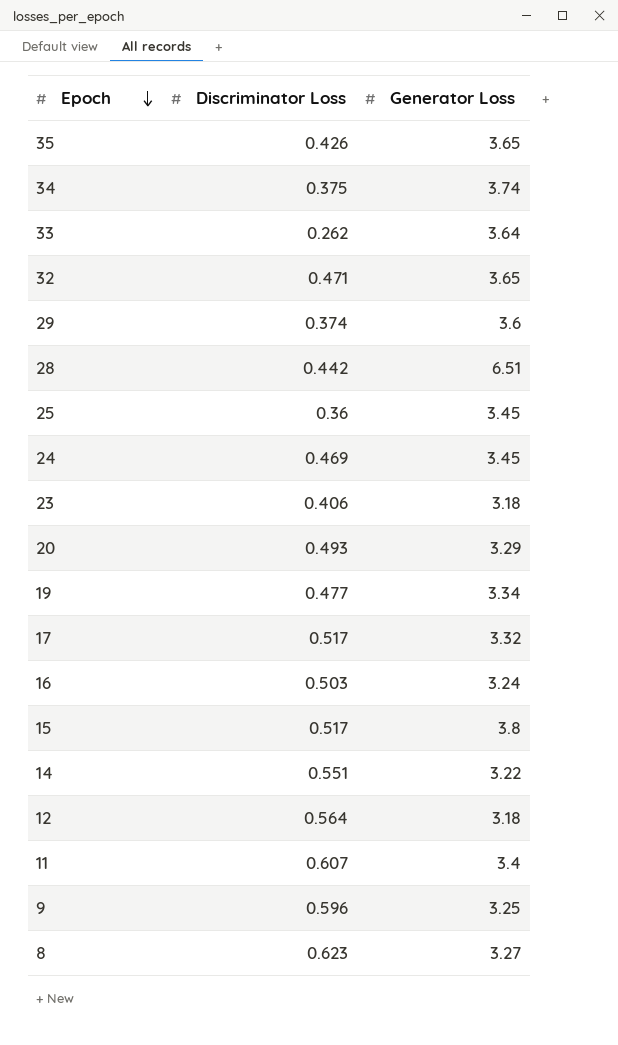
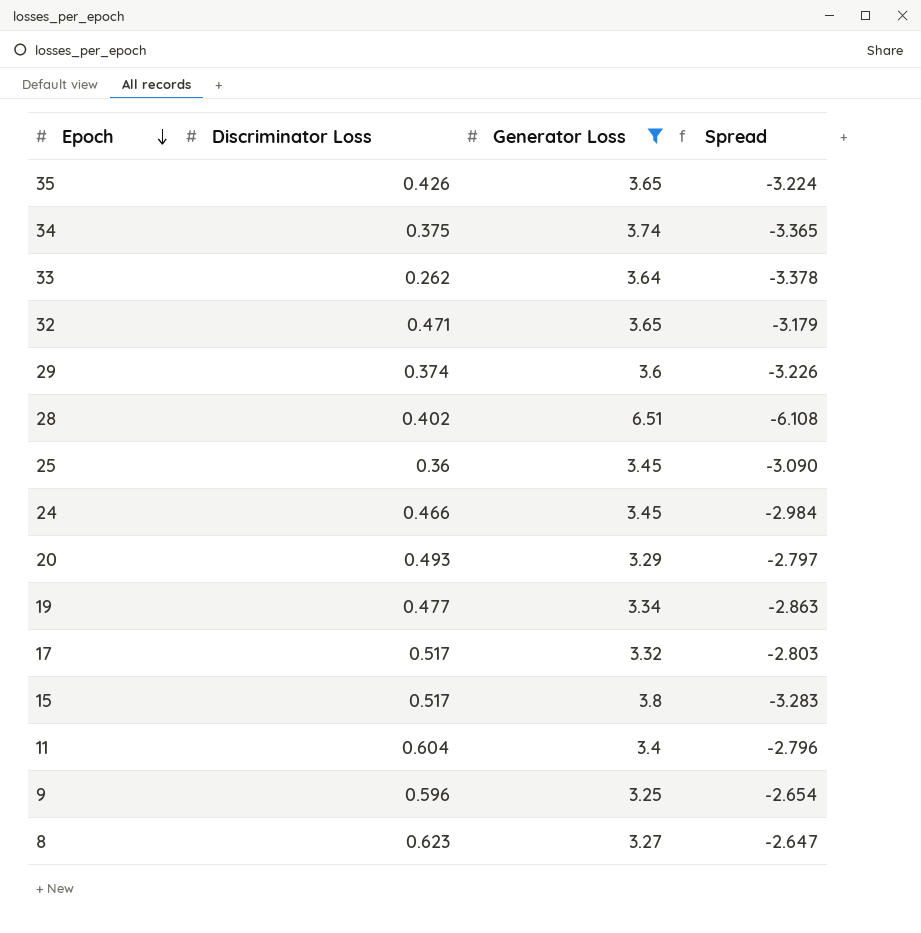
filter: none -> Generator Loss >= 3.25
column Spread | formula: none -> [Discriminator Loss] - [Generator Loss]
28 | Discriminator Loss: 0.442 -> 0.402
24 | Discriminator Loss: 0.469 -> 0.466
11 | Discriminator Loss: 0.607 -> 0.604

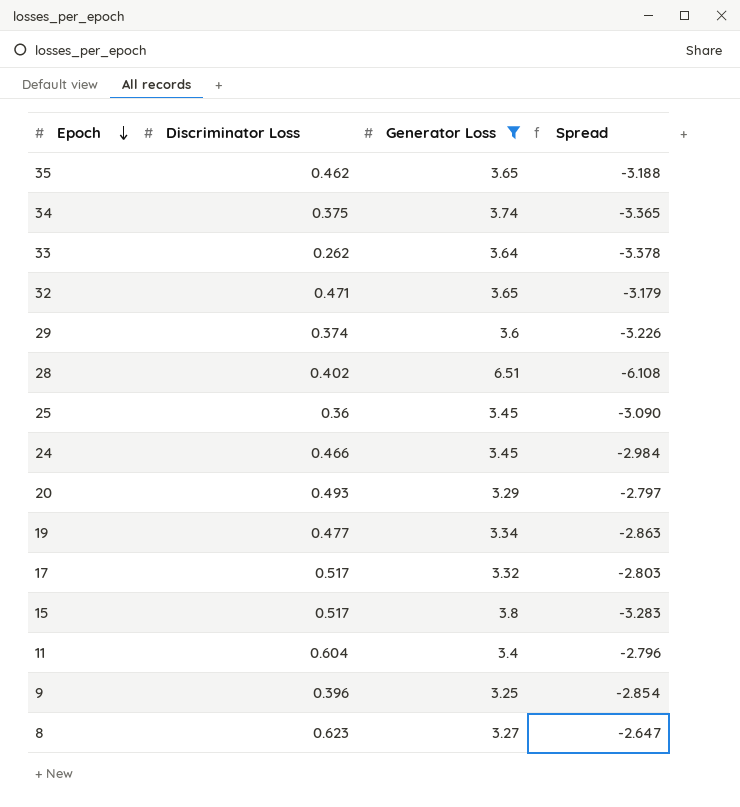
35 | Discriminator Loss: 0.426 -> 0.462
35 | Spread: -3.224 -> -3.188
9 | Discriminator Loss: 0.596 -> 0.396
9 | Spread: -2.654 -> -2.854

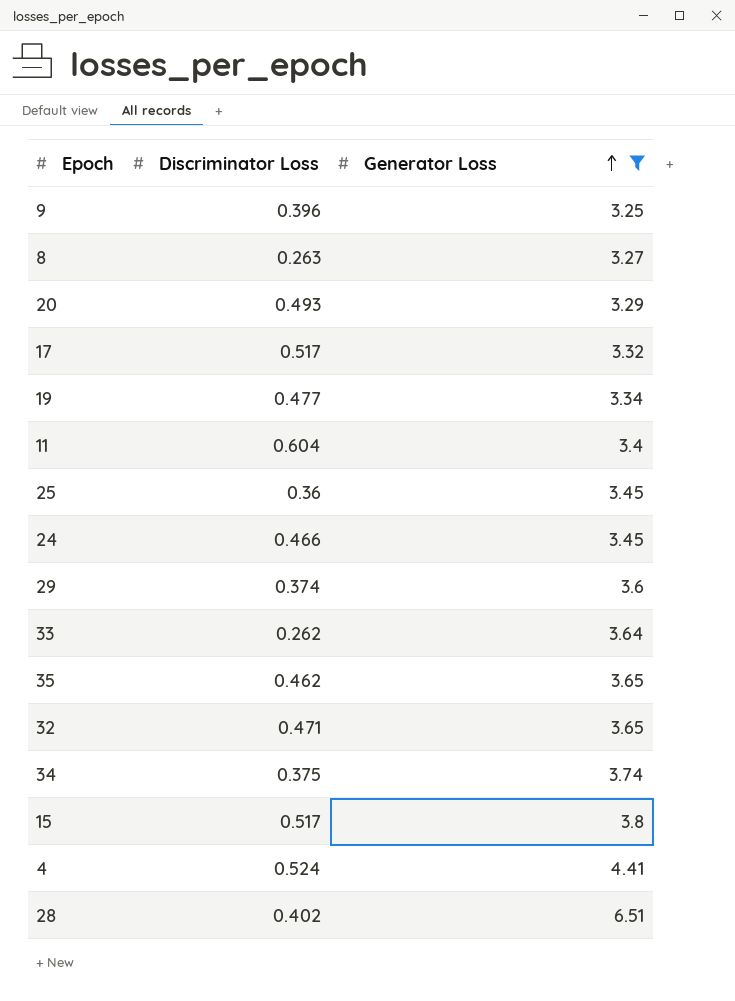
row order: Epoch descending -> Generator Loss ascending
column Spread | formula: [Discriminator Loss] - [Generator Loss] -> none
8 | Discriminator Loss: 0.623 -> 0.263
row 4: none -> 0.524 | 4.41

